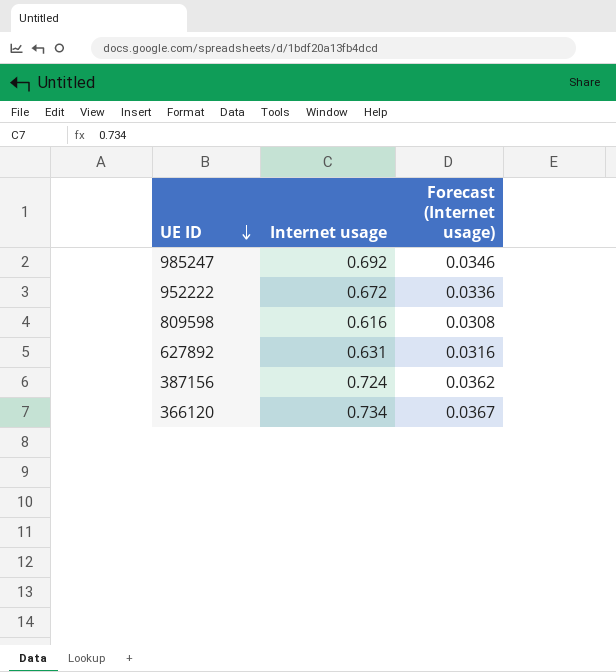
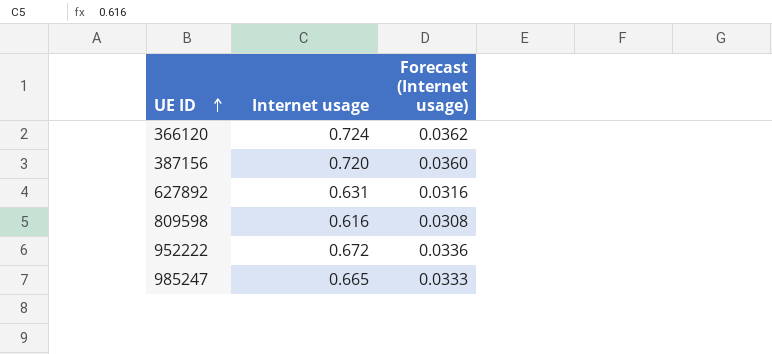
row order: UE ID descending -> UE ID ascending
366120 | Internet usage: 0.734 -> 0.724
366120 | Forecast (Internet usage): 0.0367 -> 0.0362
387156 | Internet usage: 0.724 -> 0.720
387156 | Forecast (Internet usage): 0.0362 -> 0.0360
985247 | Internet usage: 0.692 -> 0.665
985247 | Forecast (Internet usage): 0.0346 -> 0.0333

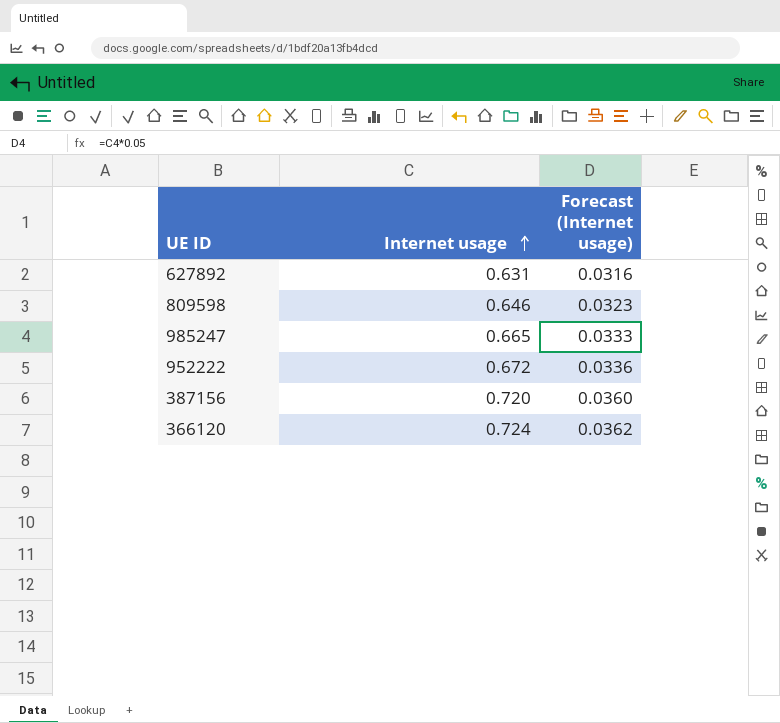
row order: UE ID ascending -> Internet usage ascending
809598 | Internet usage: 0.616 -> 0.646
809598 | Forecast (Internet usage): 0.0308 -> 0.0323

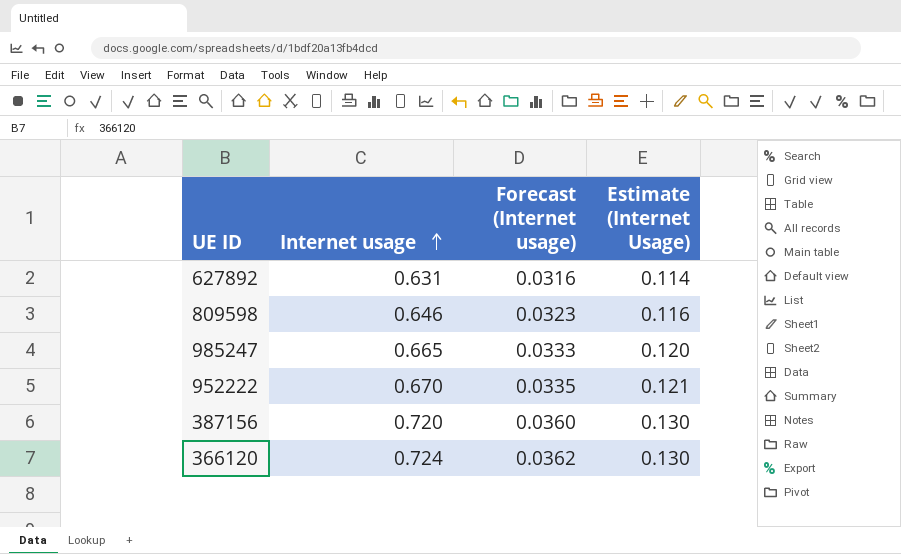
column Estimate (Internet Usage) | formula: none -> [Internet usage] * 0.18
952222 | Internet usage: 0.672 -> 0.670
952222 | Forecast (Internet usage): 0.0336 -> 0.0335

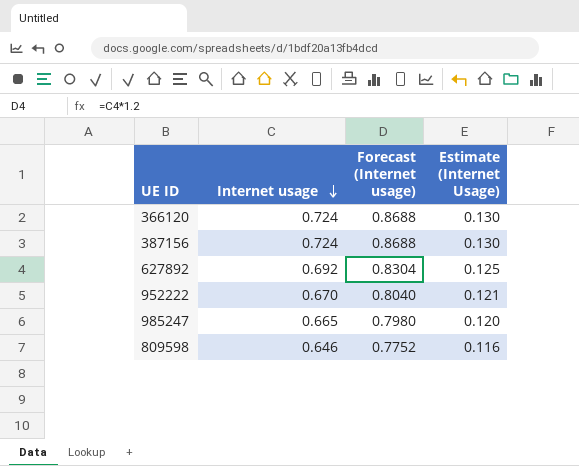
row order: Internet usage ascending -> Internet usage descending
column Forecast (Internet usage) | formula: [Internet usage] * 0.05 -> [Internet usage] * 1.2
387156 | Internet usage: 0.720 -> 0.724
627892 | Internet usage: 0.631 -> 0.692
627892 | Estimate (Internet Usage): 0.114 -> 0.125

